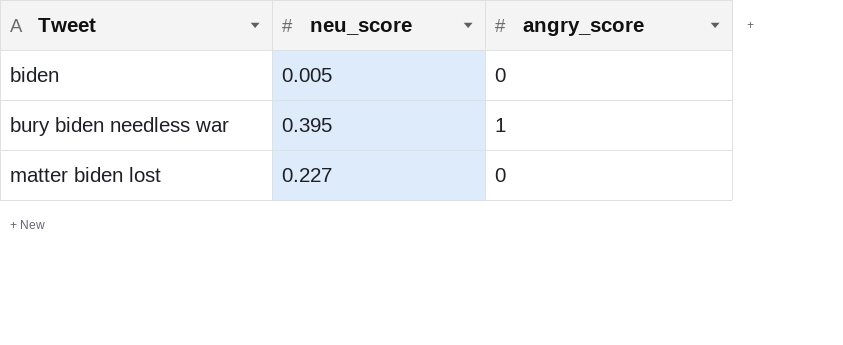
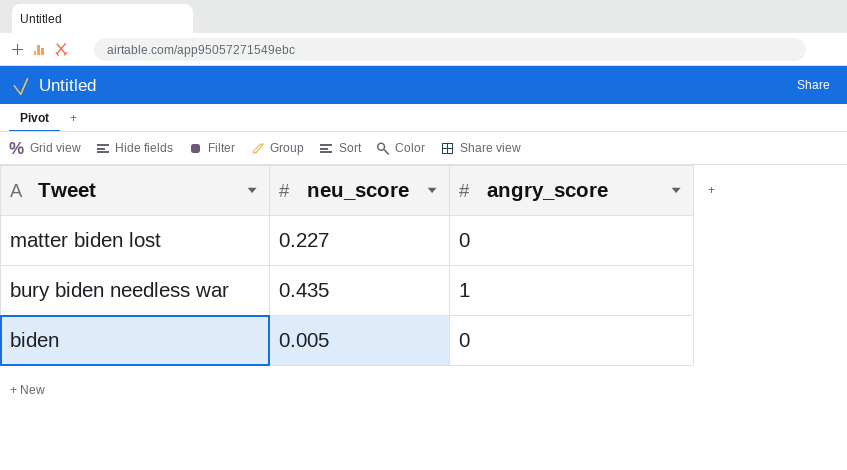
row order: Tweet ascending -> Tweet descending
bury biden needless war | neu_score: 0.395 -> 0.435

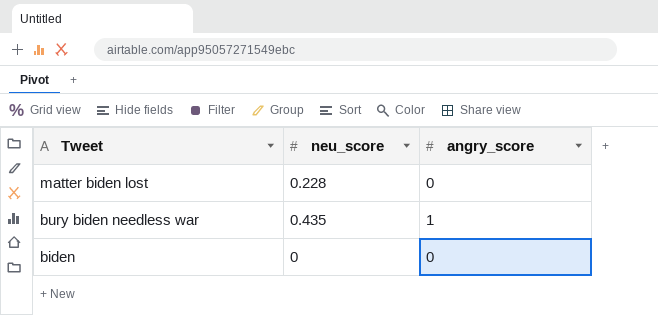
matter biden lost | neu_score: 0.227 -> 0.228
biden | neu_score: 0.005 -> 0

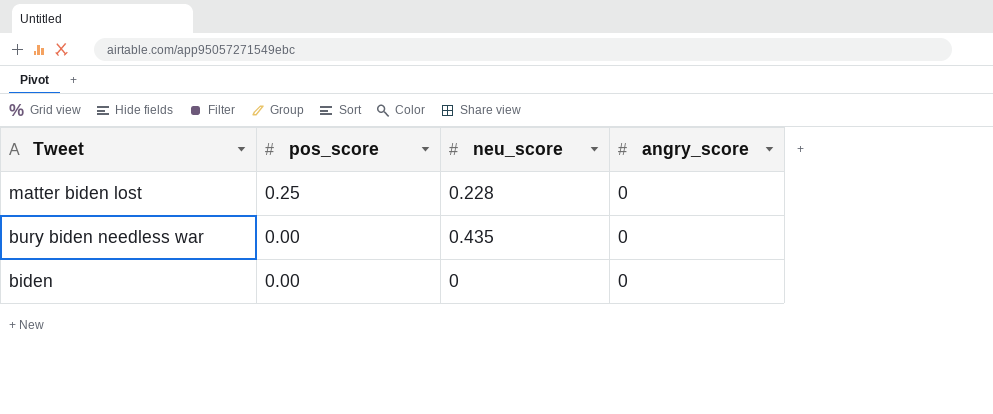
column pos_score | position: none -> 2
bury biden needless war | angry_score: 1 -> 0

